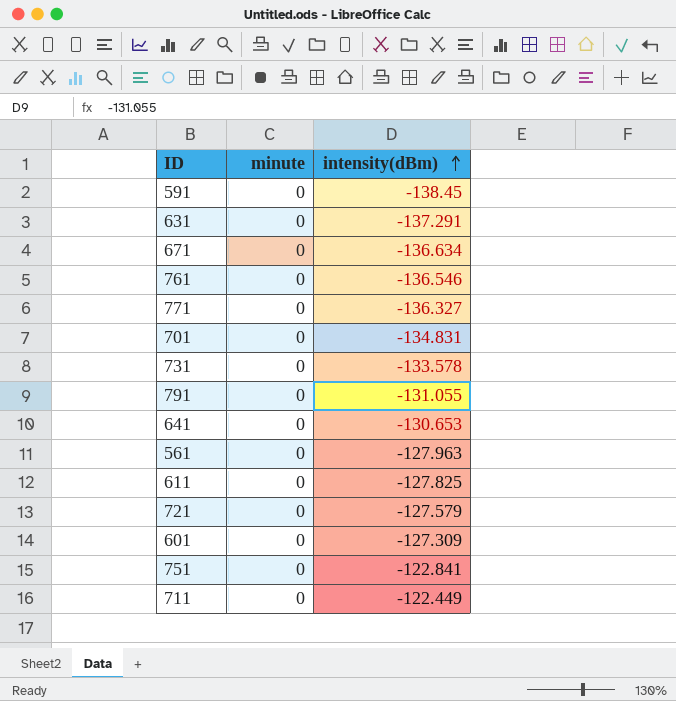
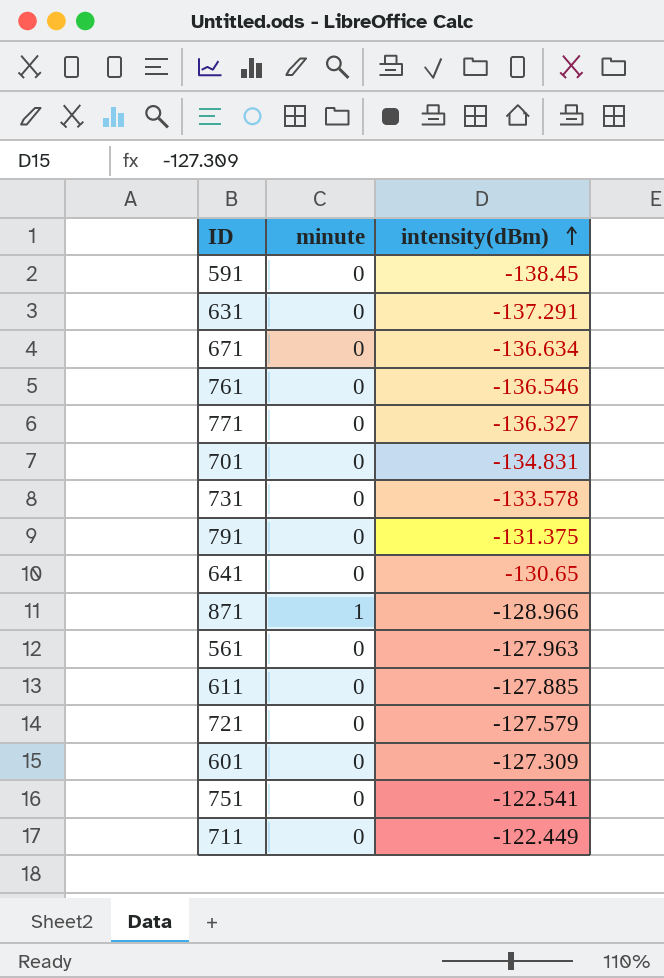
791 | intensity(dBm): -131.055 -> -131.375
641 | intensity(dBm): -130.653 -> -130.65
row 871: none -> 1 | -128.966
611 | intensity(dBm): -127.825 -> -127.885
751 | intensity(dBm): -122.841 -> -122.541

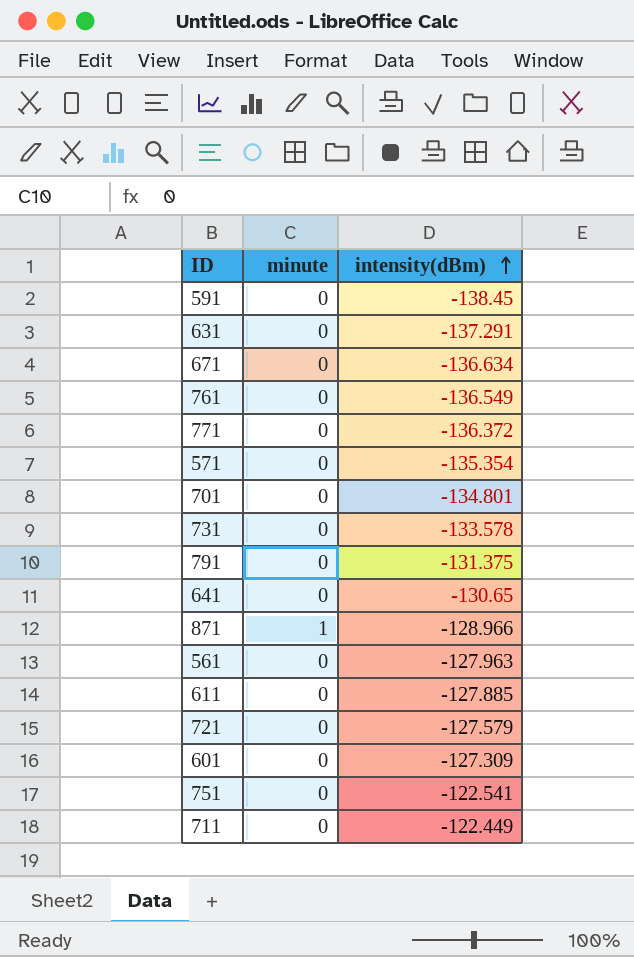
761 | intensity(dBm): -136.546 -> -136.549
771 | intensity(dBm): -136.327 -> -136.372
row 571: none -> 0 | -135.354
701 | intensity(dBm): -134.831 -> -134.801

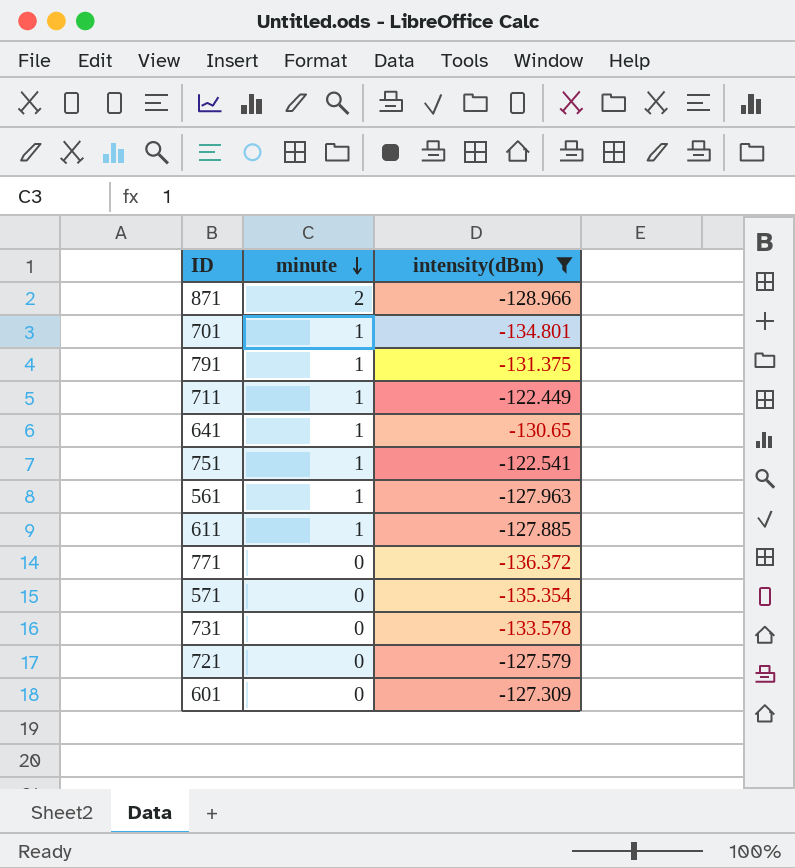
filter: none -> intensity(dBm) >= -136.372
row order: intensity(dBm) ascending -> minute descending
871 | minute: 1 -> 2
701 | minute: 0 -> 1
791 | minute: 0 -> 1
711 | minute: 0 -> 1
641 | minute: 0 -> 1
751 | minute: 0 -> 1
561 | minute: 0 -> 1
611 | minute: 0 -> 1

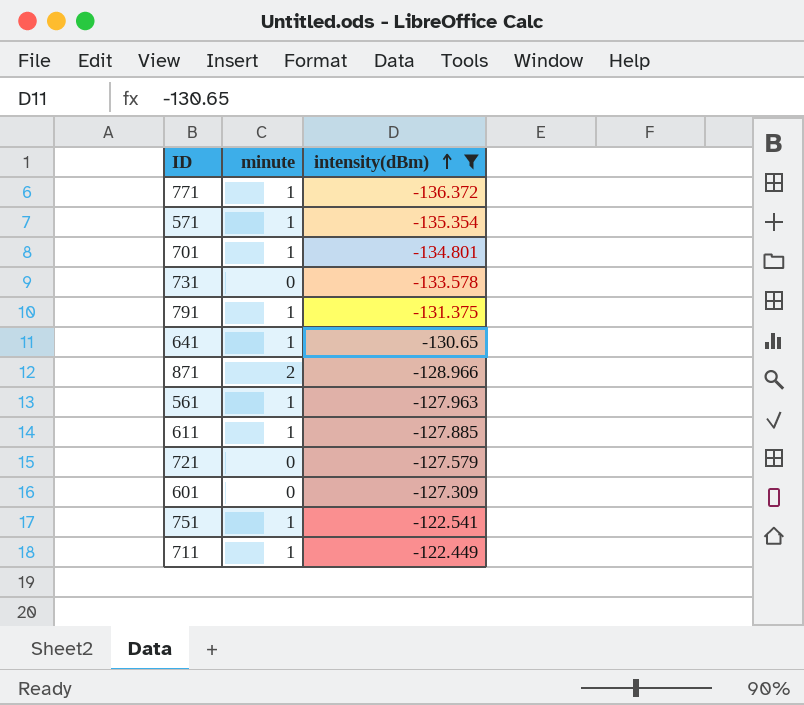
row order: minute descending -> intensity(dBm) ascending
771 | minute: 0 -> 1
571 | minute: 0 -> 1

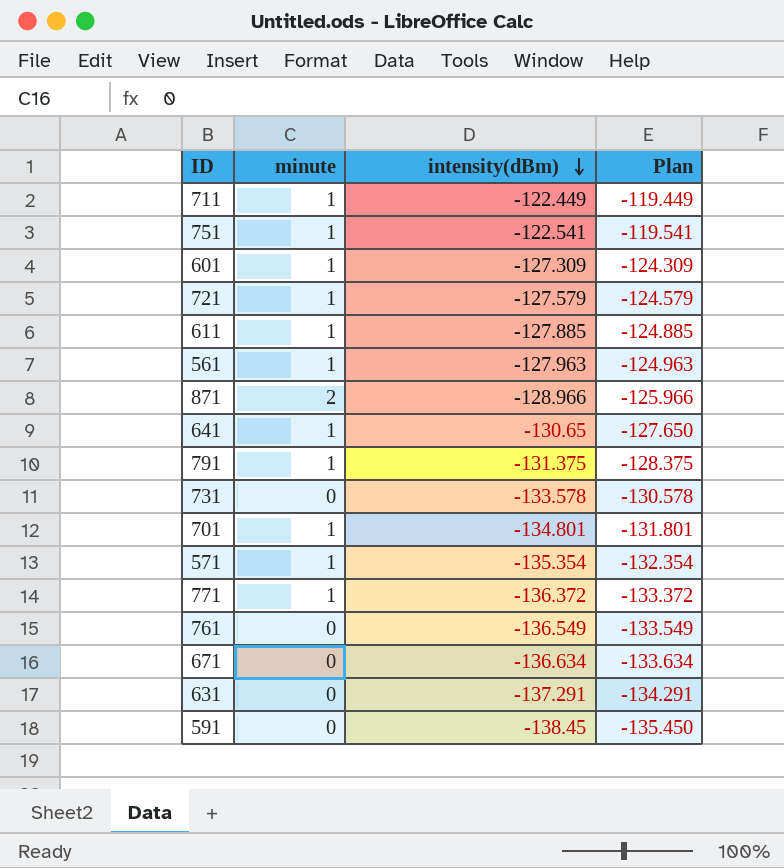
filter: intensity(dBm) >= -136.372 -> none
row order: intensity(dBm) ascending -> intensity(dBm) descending
column Plan | formula: none -> [intensity(dBm)] + 3
601 | minute: 0 -> 1
721 | minute: 0 -> 1

